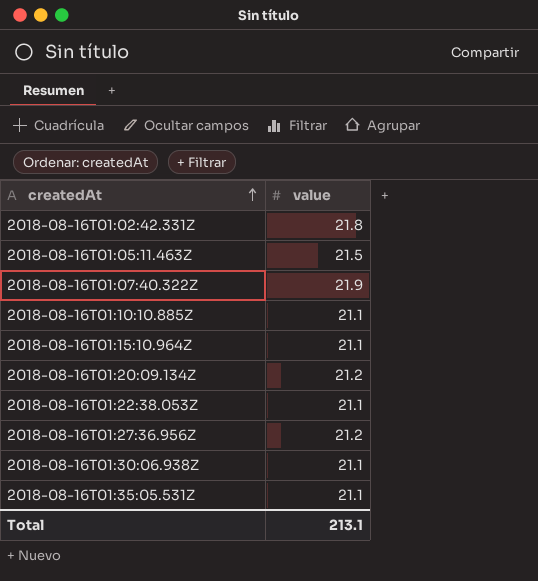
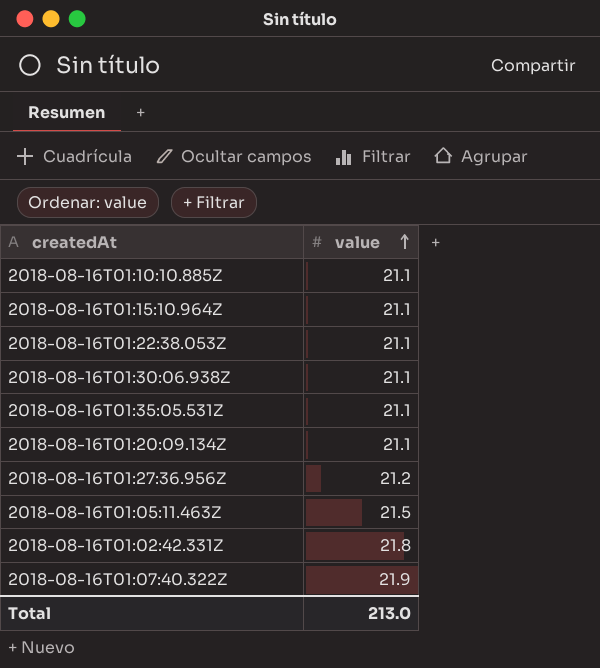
row order: createdAt ascending -> value ascending
2018-08-16T01:20:09.134Z | value: 21.2 -> 21.1
Total | value: 213.1 -> 213.0

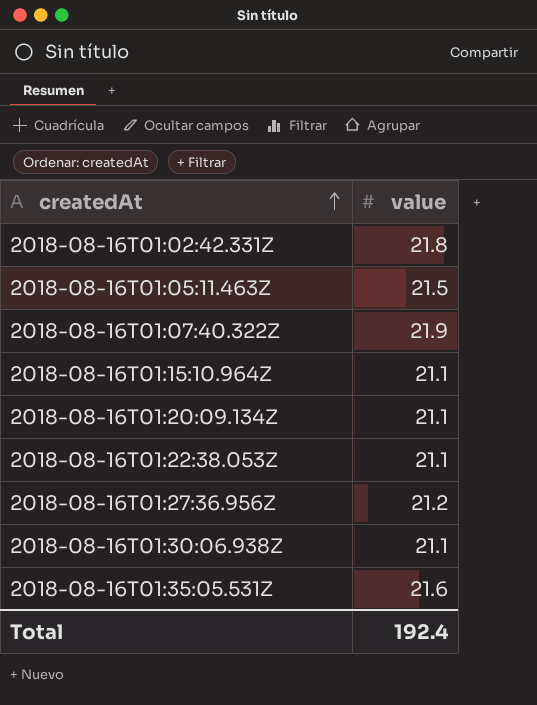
row order: value ascending -> createdAt ascending
row 2018-08-16T01:10:10.885Z: 21.1 -> none
2018-08-16T01:35:05.531Z | value: 21.1 -> 21.6
Total | value: 213.0 -> 192.4

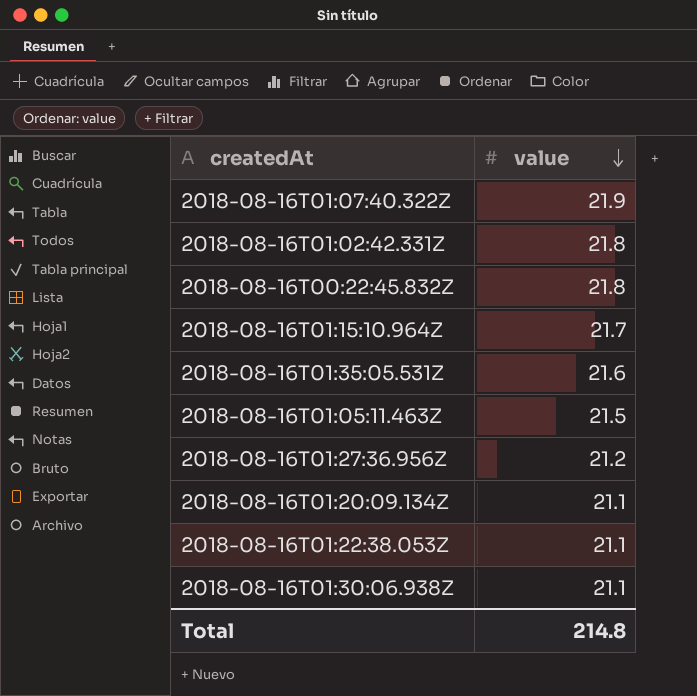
row order: createdAt ascending -> value descending
row 2018-08-16T00:22:45.832Z: none -> 21.8
2018-08-16T01:15:10.964Z | value: 21.1 -> 21.7
Total | value: 192.4 -> 214.8

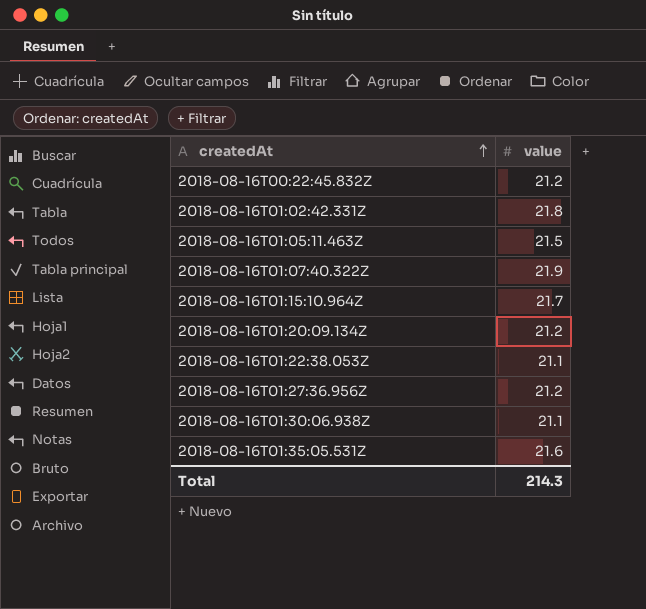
row order: value descending -> createdAt ascending
2018-08-16T00:22:45.832Z | value: 21.8 -> 21.2
2018-08-16T01:20:09.134Z | value: 21.1 -> 21.2
Total | value: 214.8 -> 214.3

